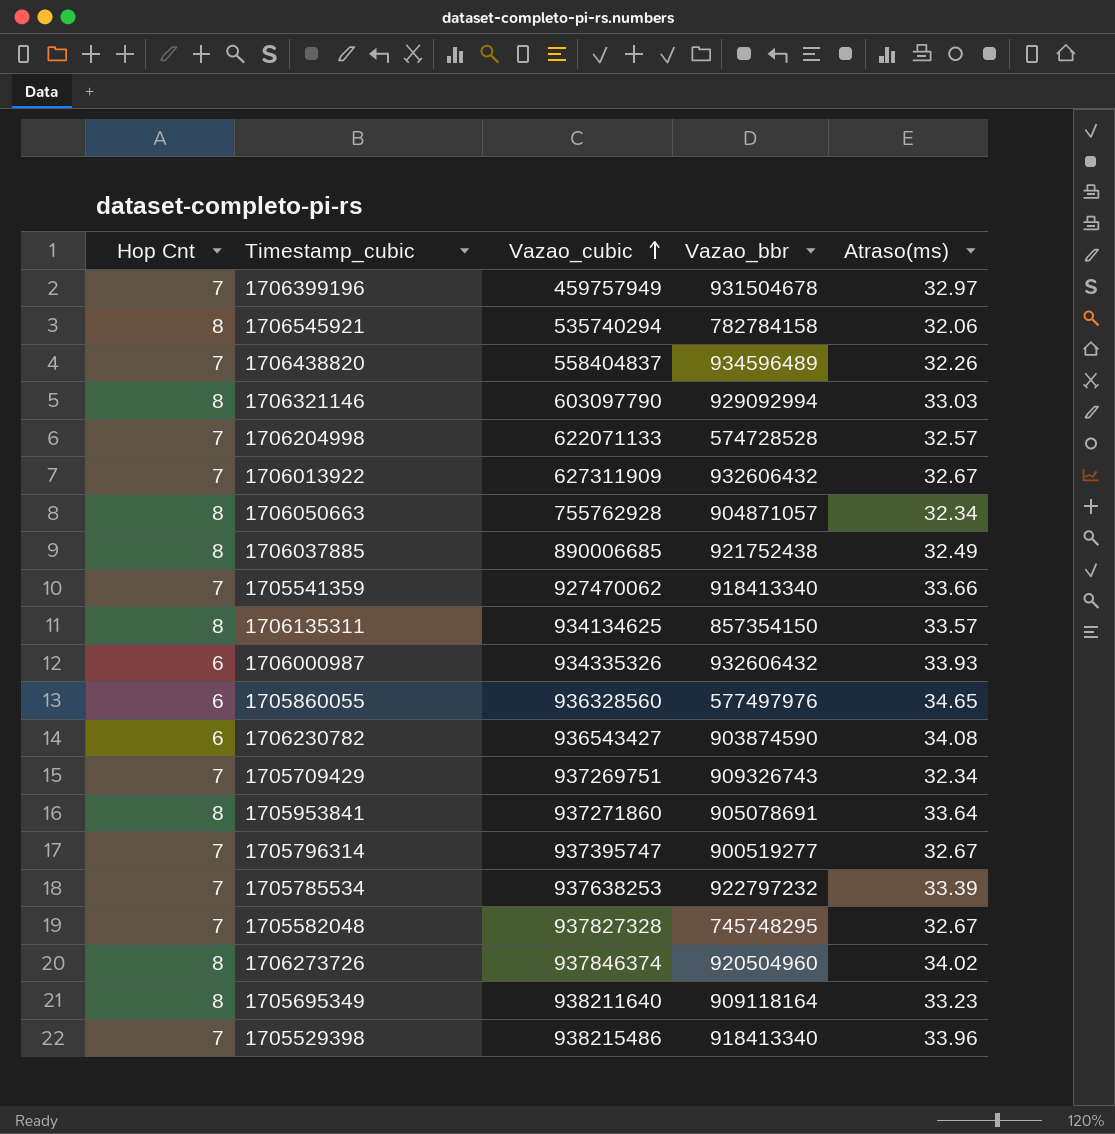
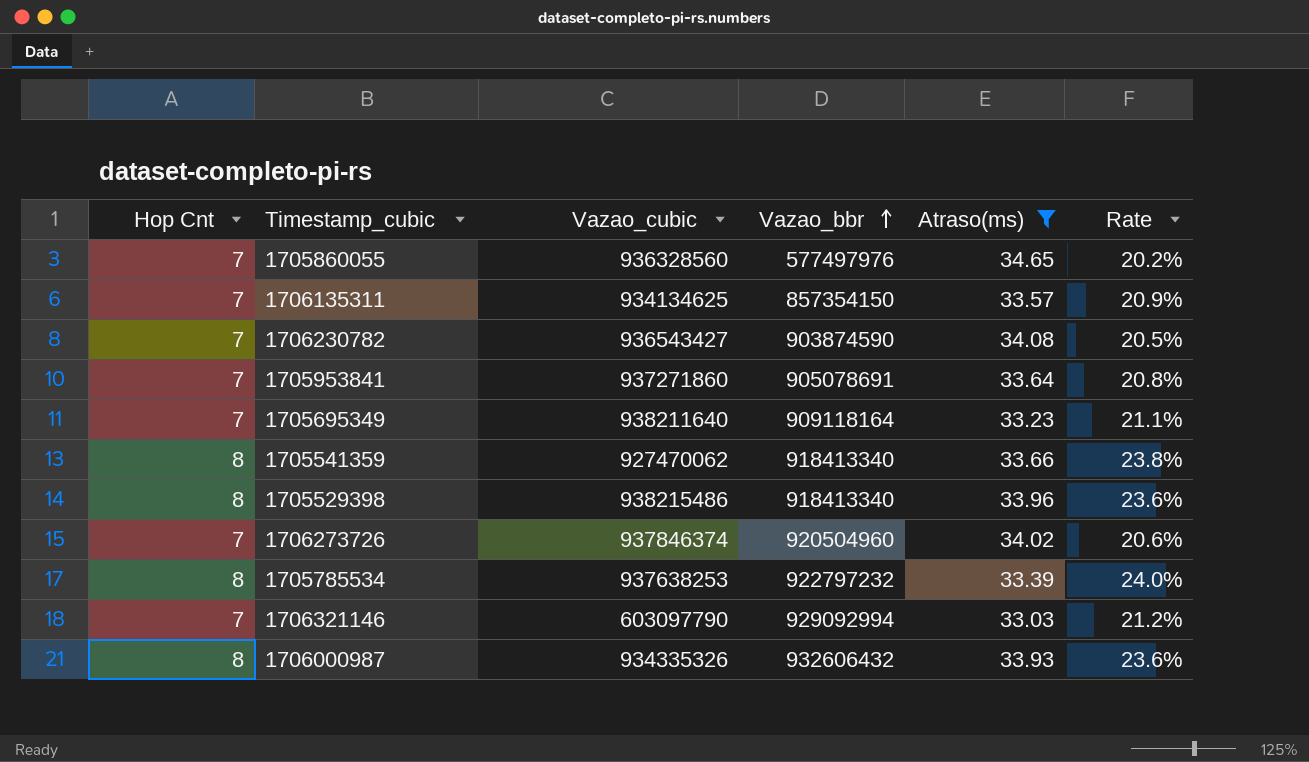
filter: none -> Atraso(ms) >= 33.03
row order: Vazao_cubic ascending -> Vazao_bbr ascending
column Rate | formula: none -> [Hop Cnt] / [Atraso(ms)]
1705860055 | Hop Cnt: 6 -> 7
1706135311 | Hop Cnt: 8 -> 7
1706230782 | Hop Cnt: 6 -> 7
1705953841 | Hop Cnt: 8 -> 7
1705695349 | Hop Cnt: 8 -> 7
1705541359 | Hop Cnt: 7 -> 8
1705529398 | Hop Cnt: 7 -> 8
1706273726 | Hop Cnt: 8 -> 7
1705785534 | Hop Cnt: 7 -> 8
1706321146 | Hop Cnt: 8 -> 7
1706000987 | Hop Cnt: 6 -> 8

